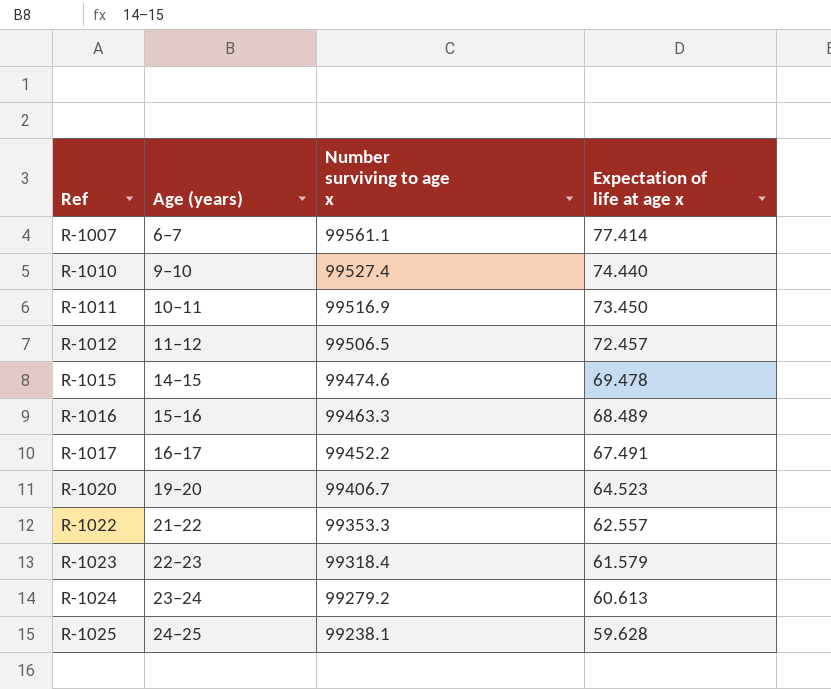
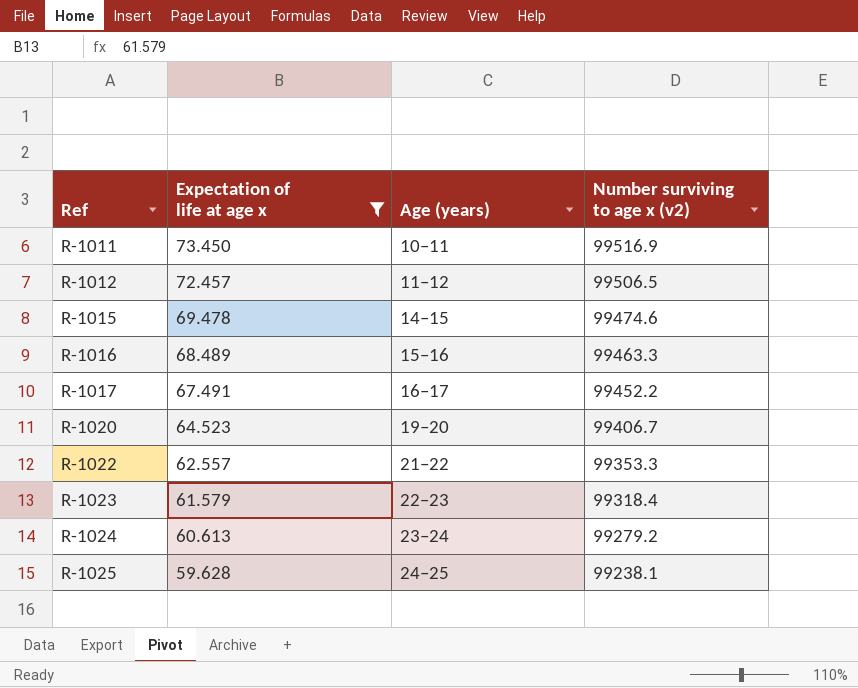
filter: none -> Expectation of life at age x <= 73.450
column Expectation of life at age x | position: 4 -> 2
column name: Number surviving to age x -> Number surviving to age x (v2)

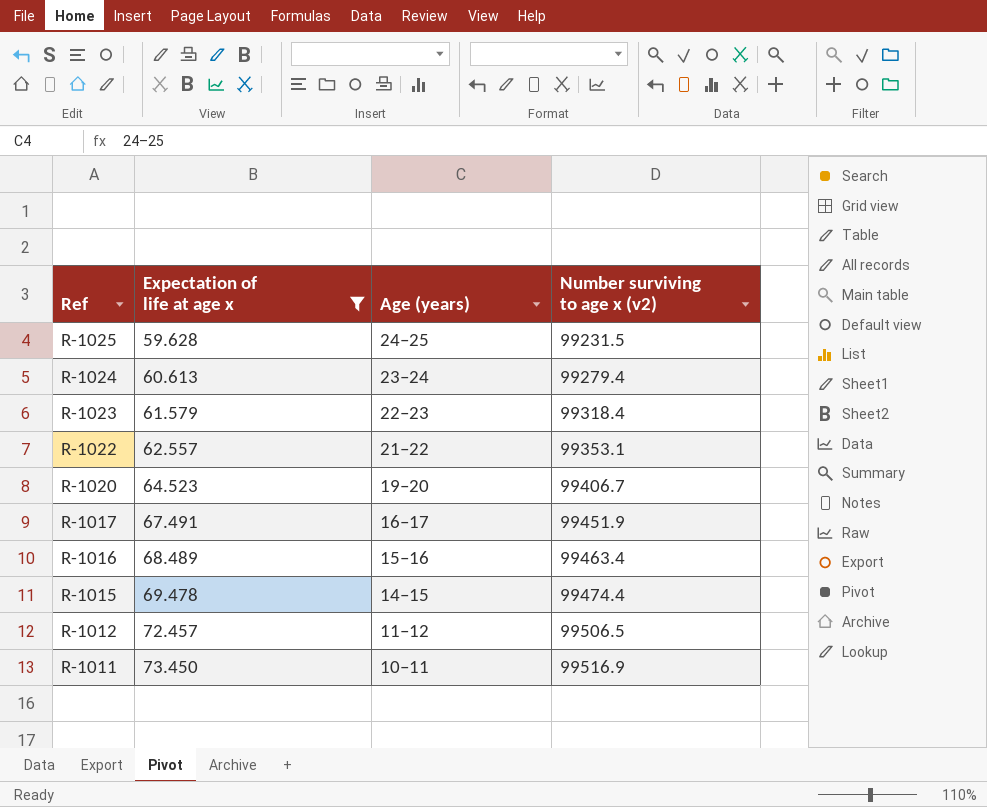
row order: Ref ascending -> Ref descending
R-1025 | Number surviving to age x (v2): 99238.1 -> 99231.5
R-1024 | Number surviving to age x (v2): 99279.2 -> 99279.4
R-1022 | Number surviving to age x (v2): 99353.3 -> 99353.1
R-1017 | Number surviving to age x (v2): 99452.2 -> 99451.9
R-1016 | Number surviving to age x (v2): 99463.3 -> 99463.4
R-1015 | Number surviving to age x (v2): 99474.6 -> 99474.4

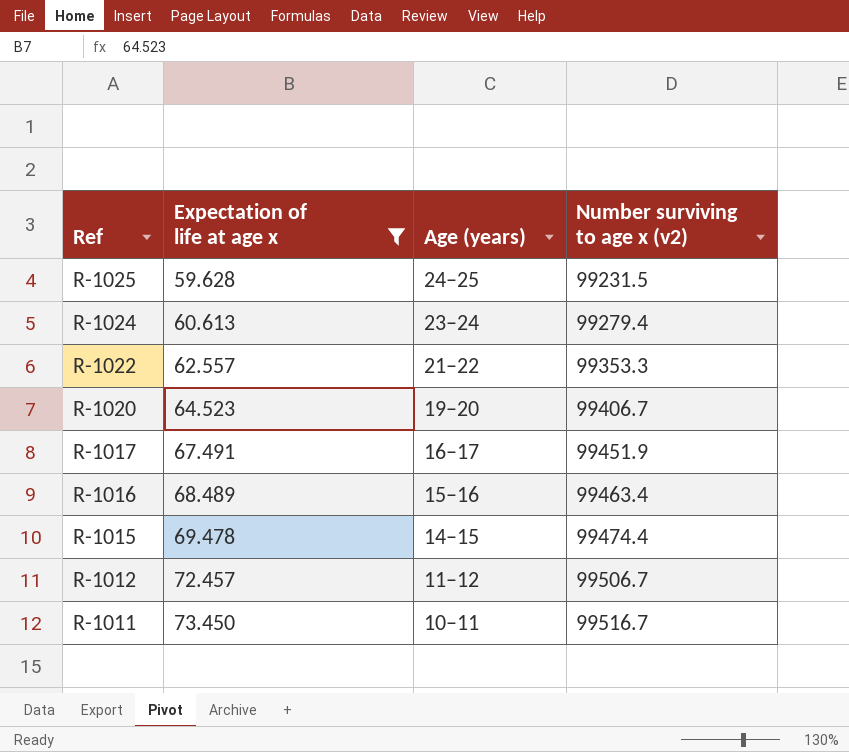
row R-1023: 61.579 | 22–23 | 99318.4 -> none
R-1022 | Number surviving to age x (v2): 99353.1 -> 99353.3
R-1012 | Number surviving to age x (v2): 99506.5 -> 99506.7
R-1011 | Number surviving to age x (v2): 99516.9 -> 99516.7

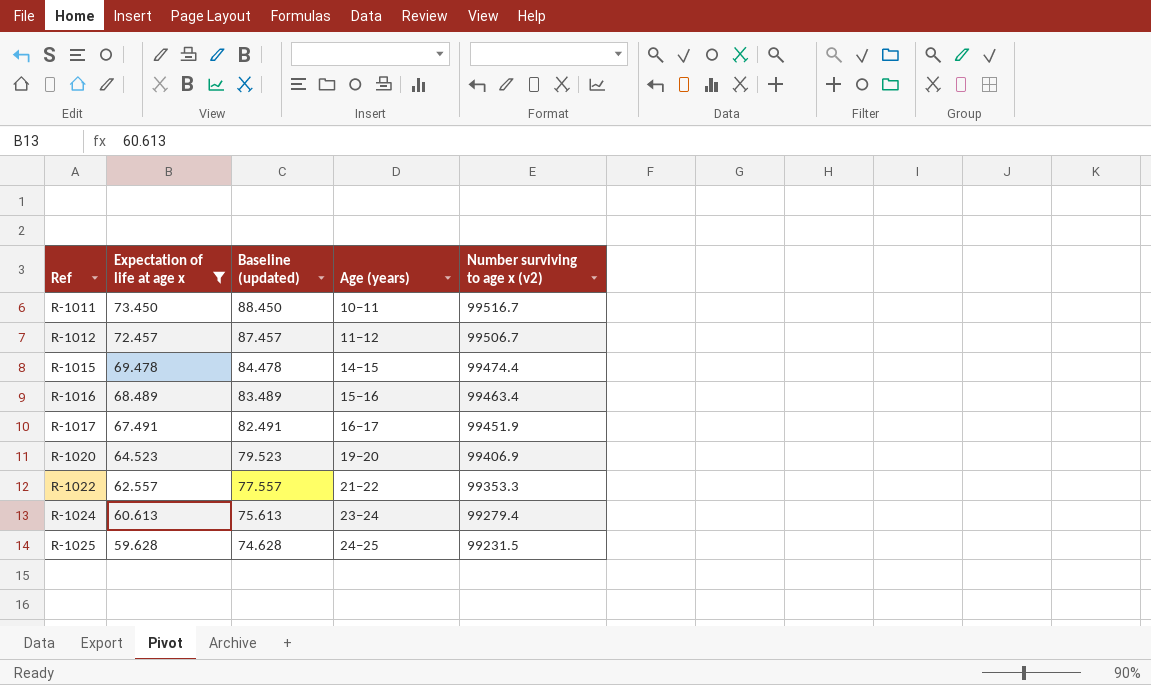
row order: Ref descending -> Ref ascending
column Baseline (updated) | formula: none -> [Expectation of life at age x] + 15
R-1020 | Number surviving to age x (v2): 99406.7 -> 99406.9

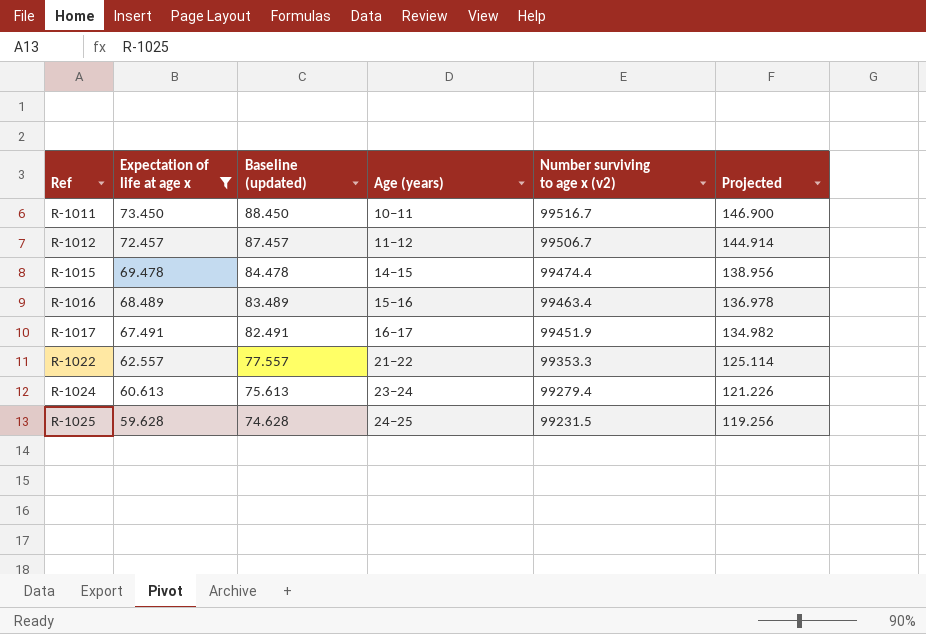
column Projected | formula: none -> [Expectation of life at age x] * 2
row R-1020: 64.523 | 79.523 | 19–20 | 99406.9 -> none

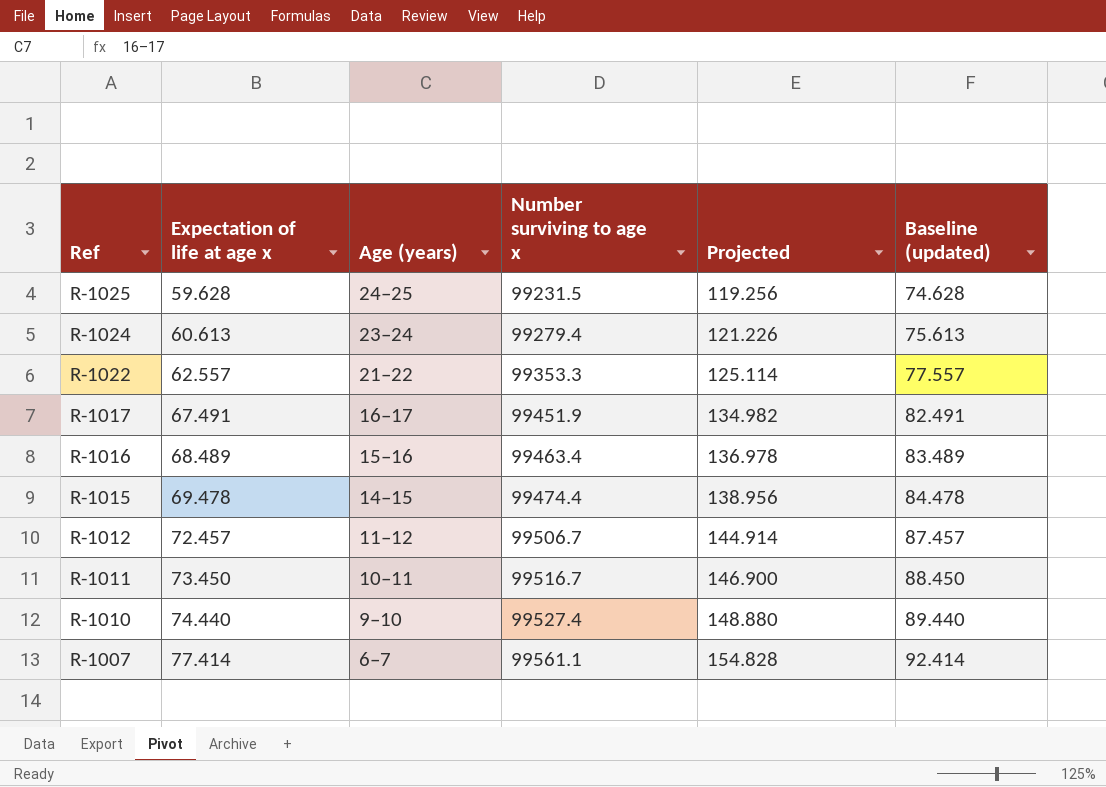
filter: Expectation of life at age x <= 73.450 -> none
row order: Ref ascending -> Ref descending
column name: Number surviving to age x (v2) -> Number surviving to age x
column Baseline (updated) | position: 3 -> 6

